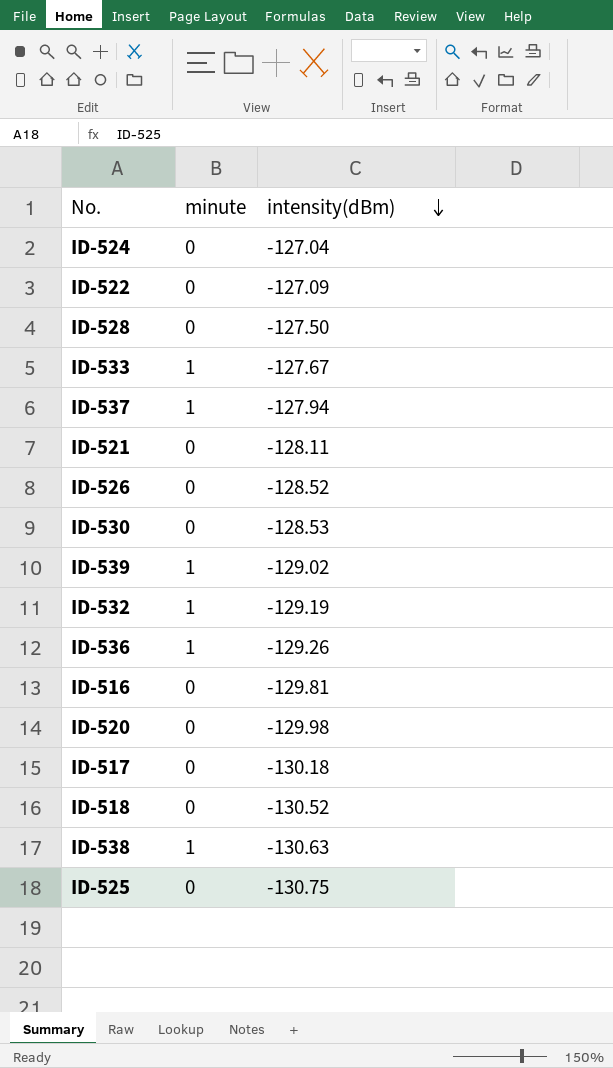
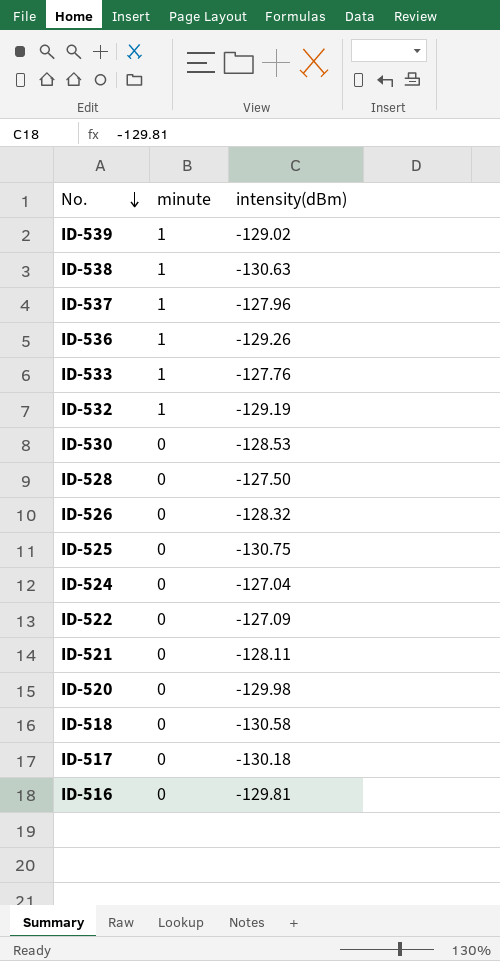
row order: intensity(dBm) descending -> No. descending
ID-537 | intensity(dBm): -127.94 -> -127.96
ID-533 | intensity(dBm): -127.67 -> -127.76
ID-526 | intensity(dBm): -128.52 -> -128.32
ID-518 | intensity(dBm): -130.52 -> -130.58

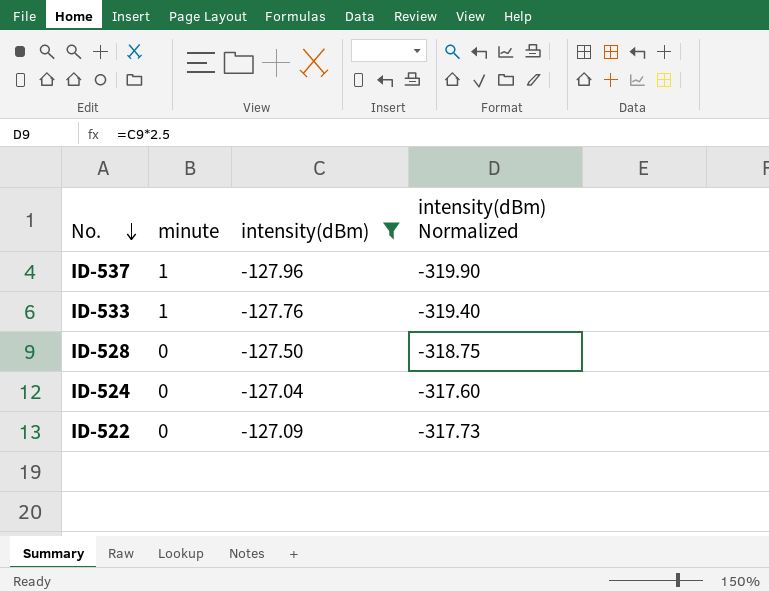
filter: none -> intensity(dBm) >= -127.96
column intensity(dBm) Normalized | formula: none -> [intensity(dBm)] * 2.5

